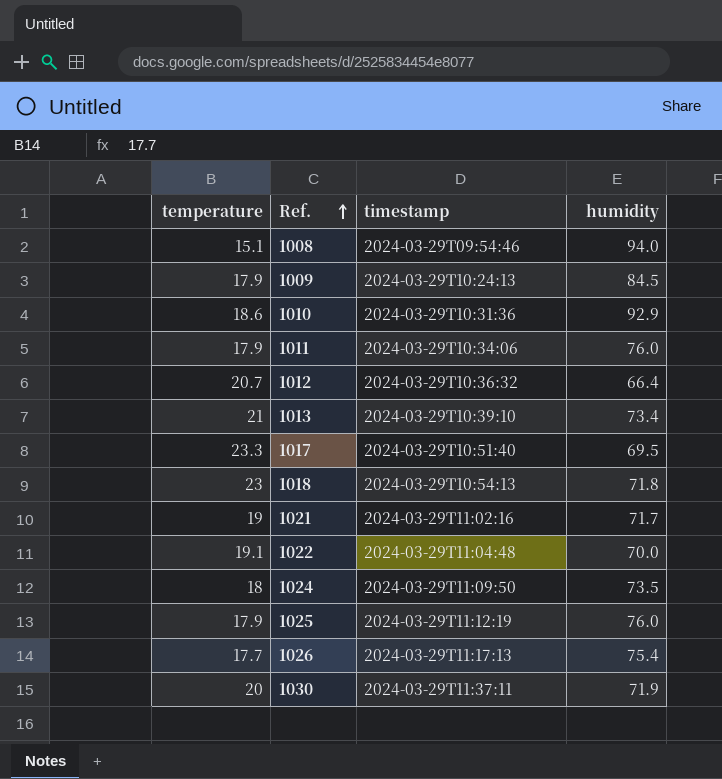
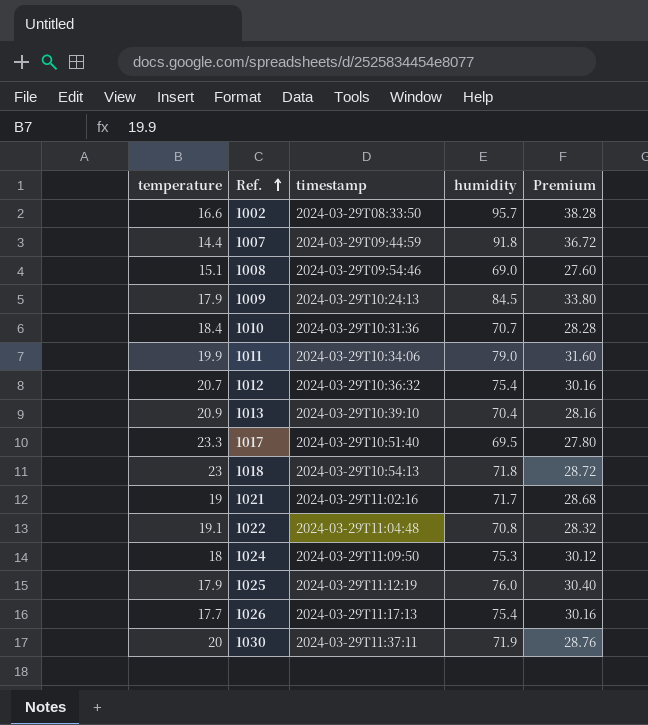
column Premium | formula: none -> [humidity] * 0.4
row 1002: none -> 16.6 | 2024-03-29T08:33:50 | 95.7 | 38.28
row 1007: none -> 14.4 | 2024-03-29T09:44:59 | 91.8 | 36.72
1008 | humidity: 94.0 -> 69.0
1010 | temperature: 18.6 -> 18.4
1010 | humidity: 92.9 -> 70.7
1011 | temperature: 17.9 -> 19.9
1011 | humidity: 76.0 -> 79.0
1012 | humidity: 66.4 -> 75.4
1013 | temperature: 21 -> 20.9
1013 | humidity: 73.4 -> 70.4
1022 | humidity: 70.0 -> 70.8
1024 | humidity: 73.5 -> 75.3

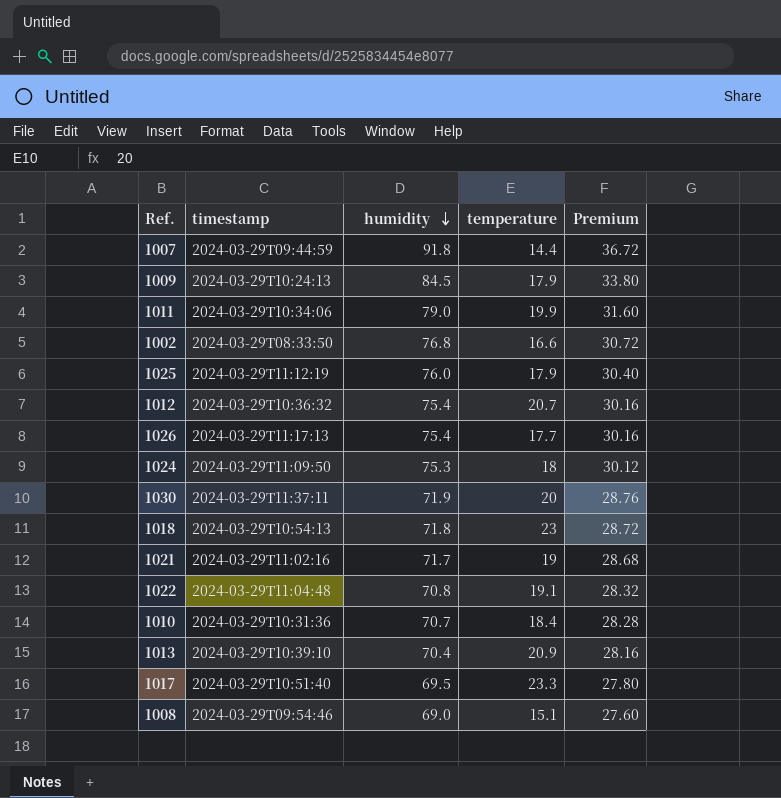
row order: Ref. ascending -> humidity descending
column temperature | position: 1 -> 4
1002 | humidity: 95.7 -> 76.8
1002 | Premium: 38.28 -> 30.72

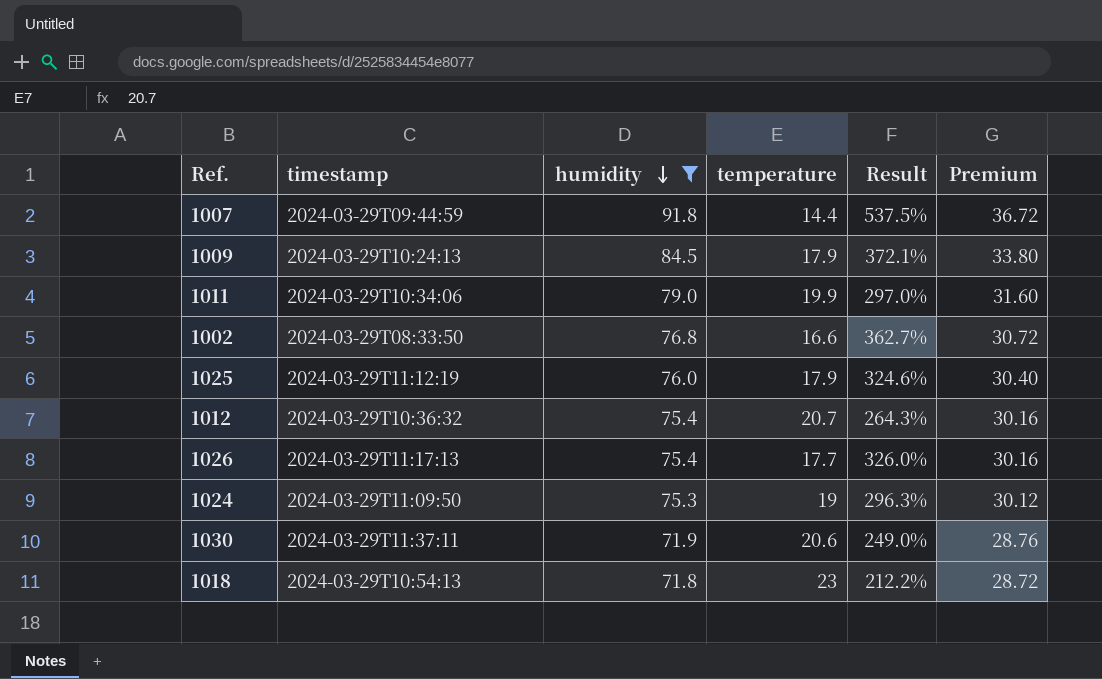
filter: none -> humidity >= 71.8
column Result | formula: none -> ([humidity] - [temperature]) / [temperature]
1024 | temperature: 18 -> 19
1030 | temperature: 20 -> 20.6

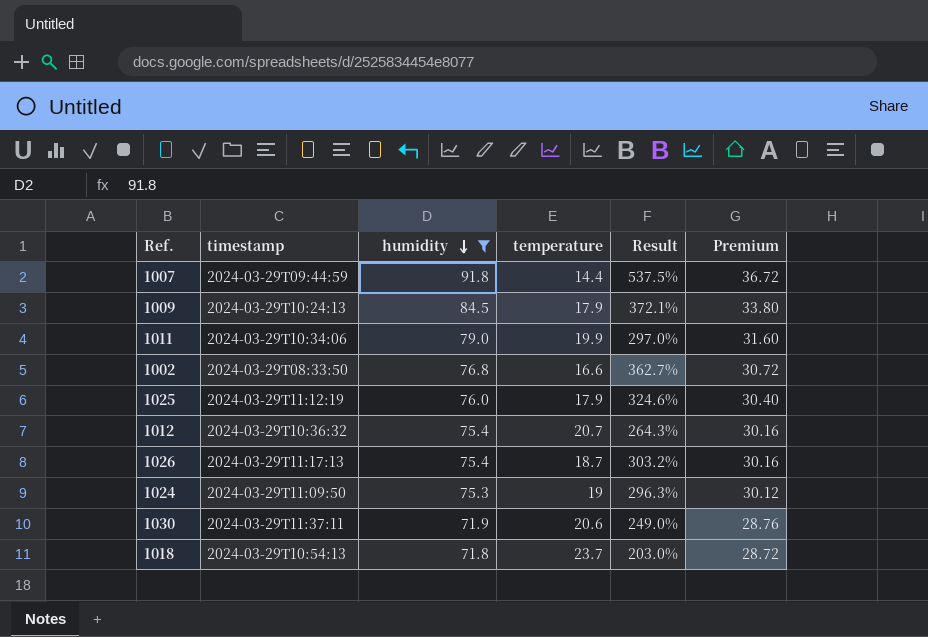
1026 | temperature: 17.7 -> 18.7
1026 | Result: 326.0% -> 303.2%
1018 | temperature: 23 -> 23.7
1018 | Result: 212.2% -> 203.0%

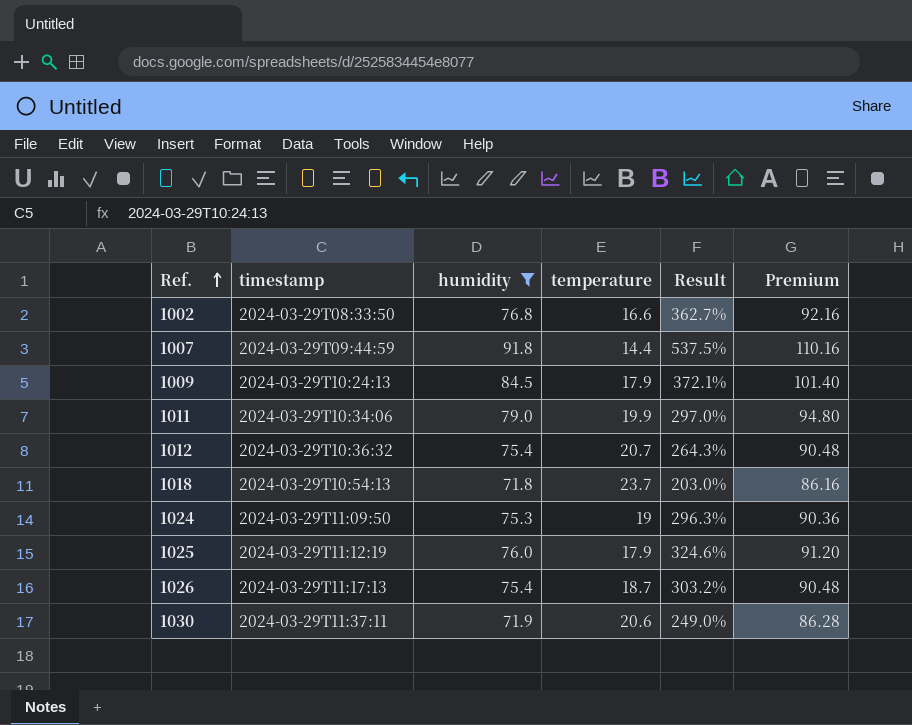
row order: humidity descending -> Ref. ascending
column Premium | formula: [humidity] * 0.4 -> [humidity] * 1.2

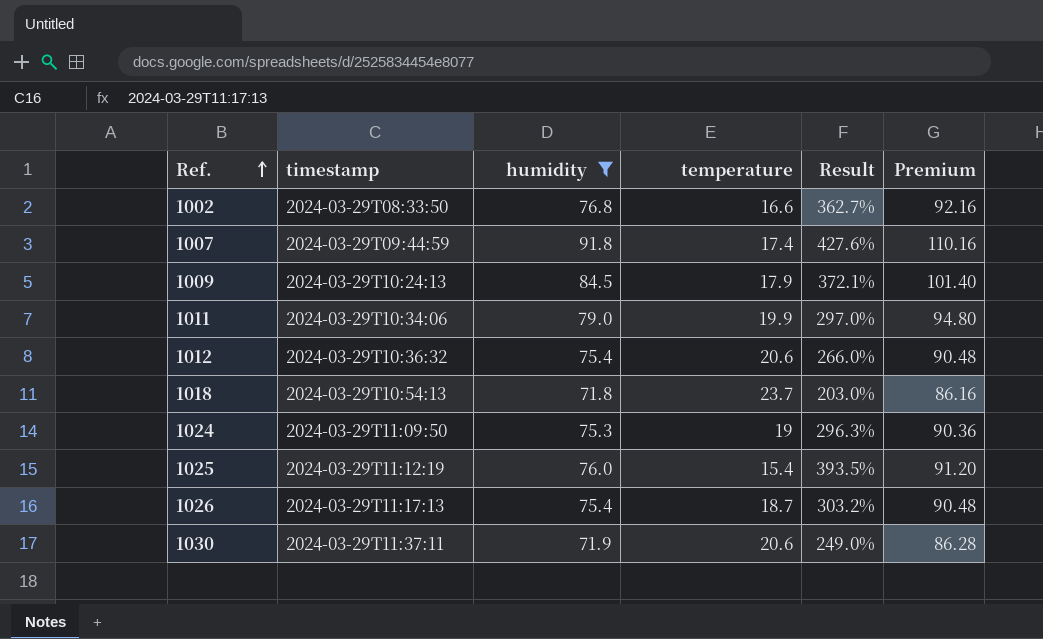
1007 | temperature: 14.4 -> 17.4
1007 | Result: 537.5% -> 427.6%
1012 | temperature: 20.7 -> 20.6
1012 | Result: 264.3% -> 266.0%
1025 | temperature: 17.9 -> 15.4
1025 | Result: 324.6% -> 393.5%

